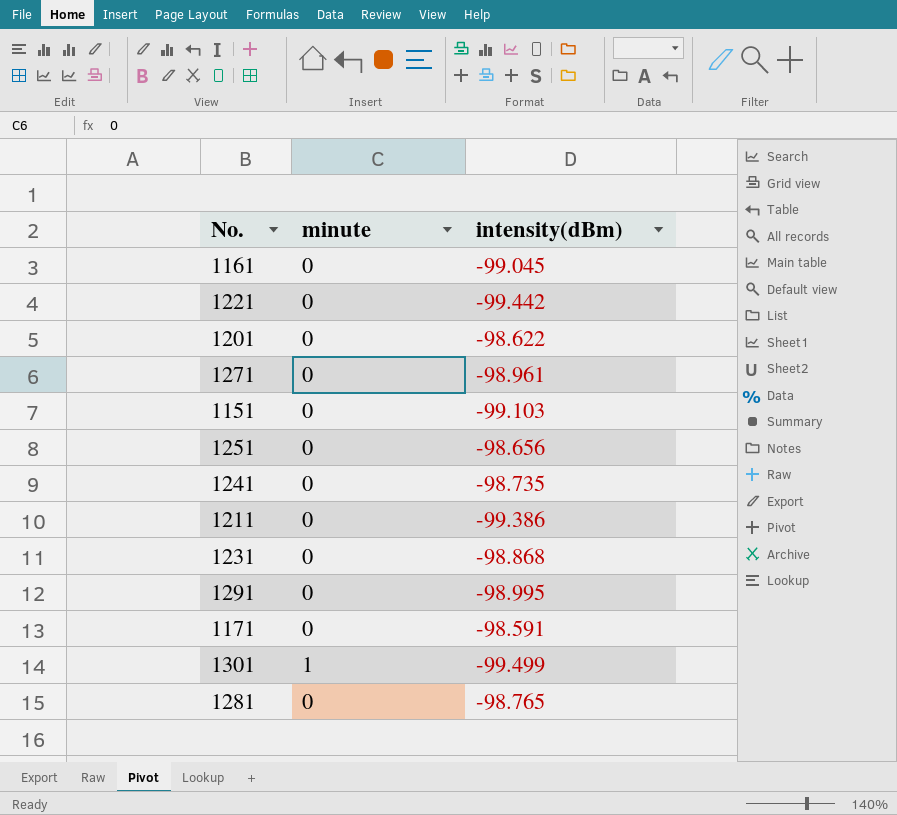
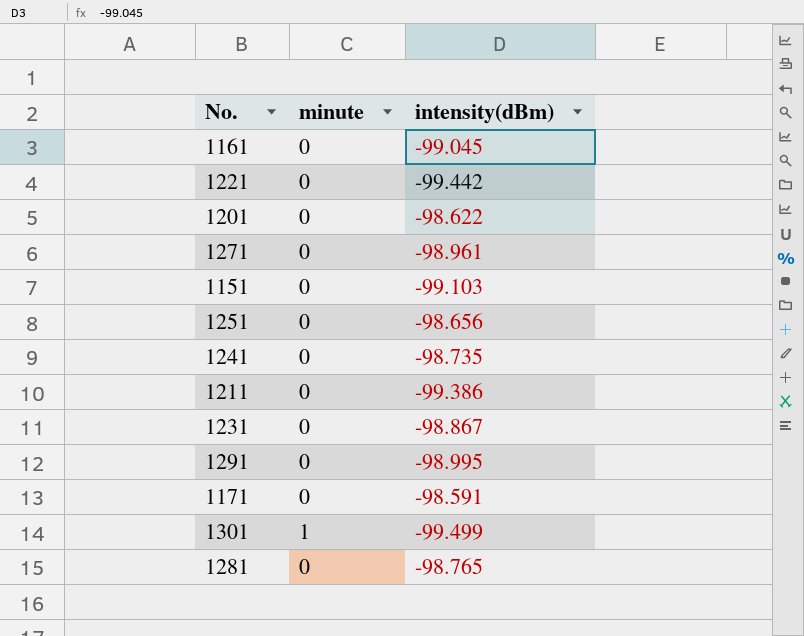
1231 | intensity(dBm): -98.868 -> -98.867

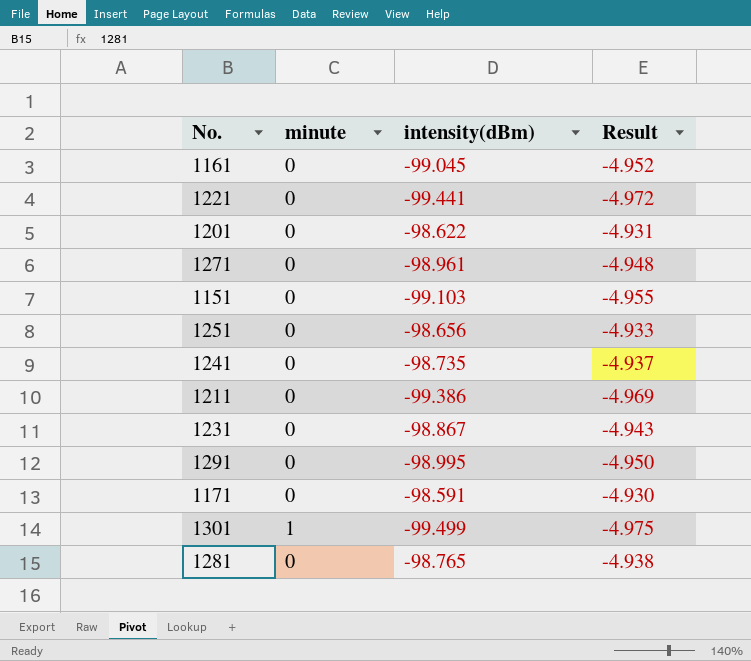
column Result | formula: none -> [intensity(dBm)] * 0.05
1221 | intensity(dBm): -99.442 -> -99.441

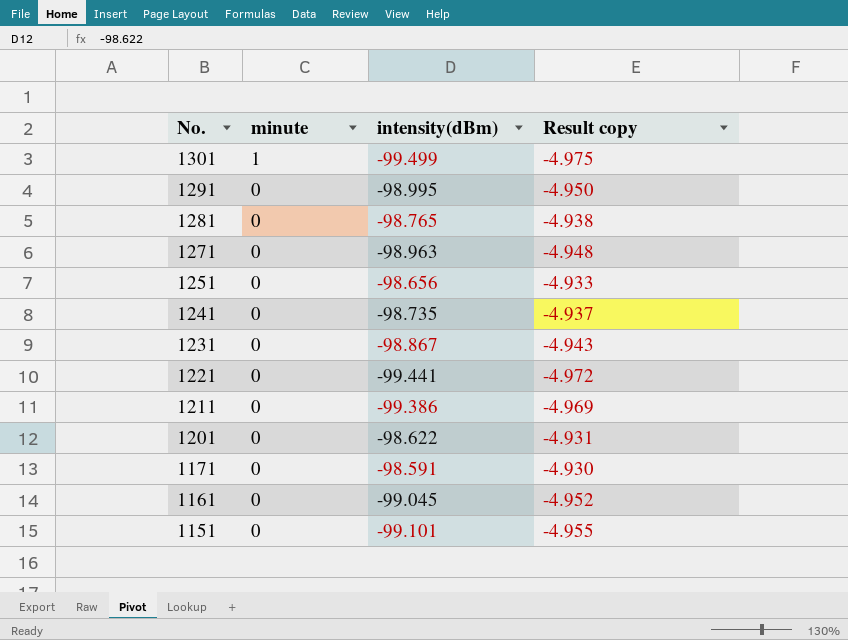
row order: none -> No. descending
column name: Result -> Result copy
1271 | intensity(dBm): -98.961 -> -98.963
1151 | intensity(dBm): -99.103 -> -99.101

